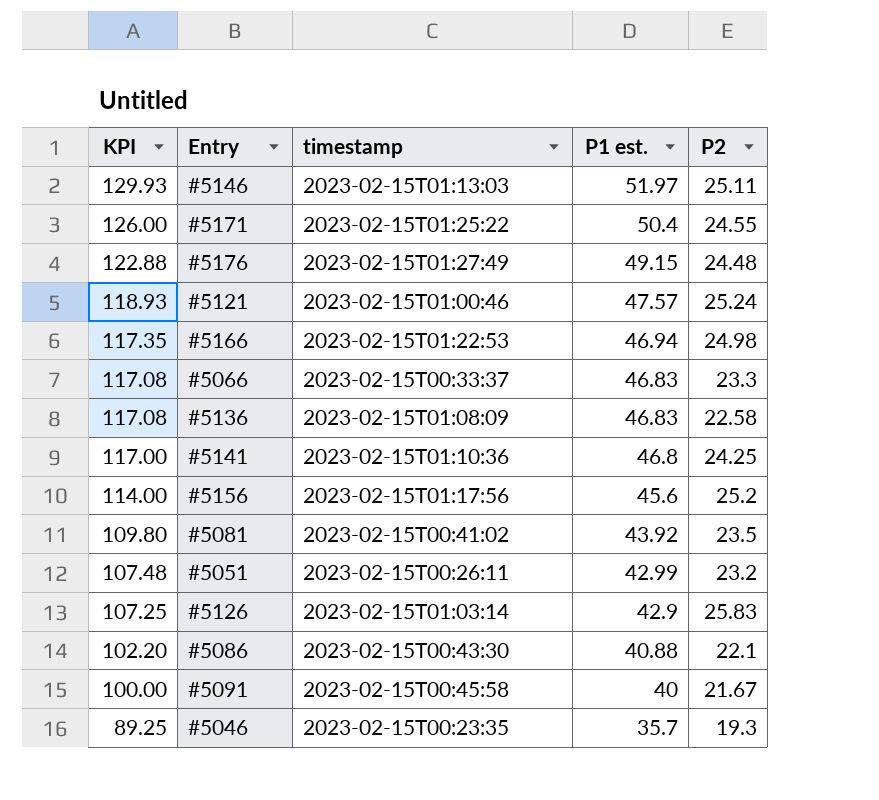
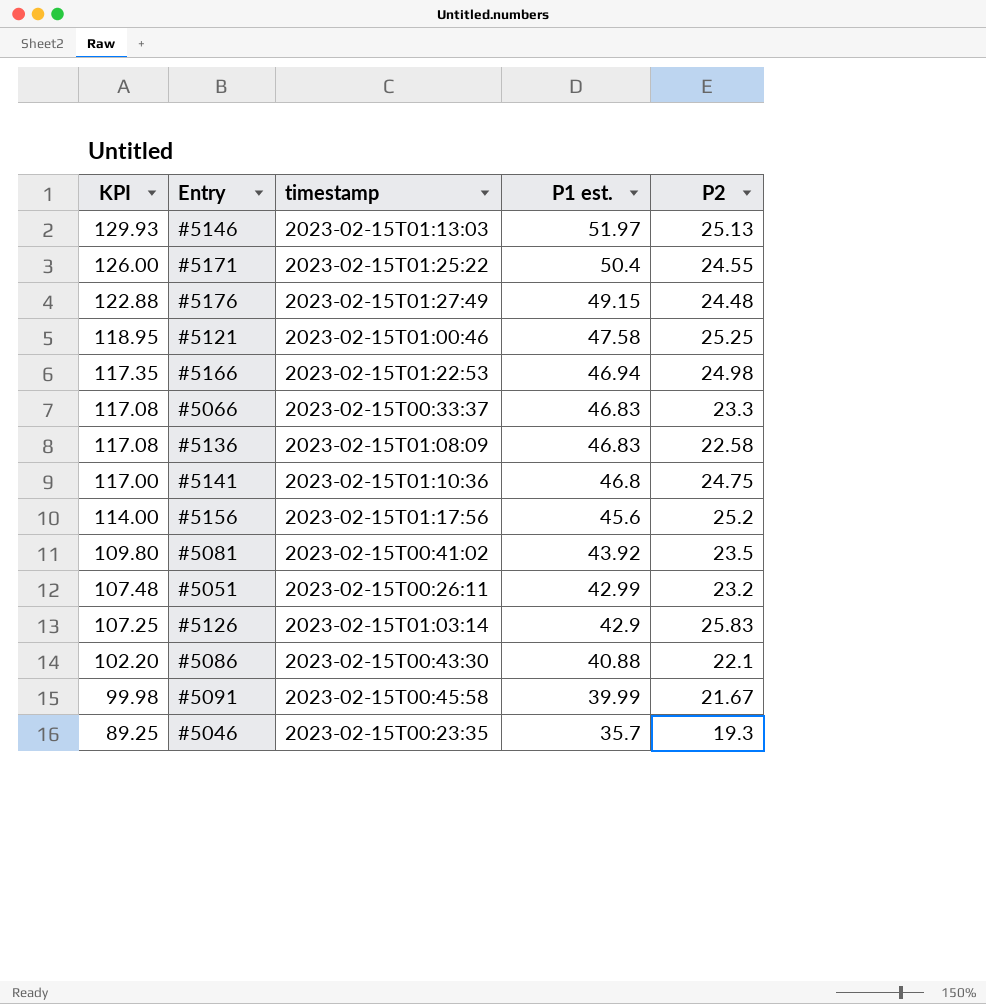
#5146 | P2: 25.11 -> 25.13
#5121 | KPI: 118.93 -> 118.95
#5121 | P1 est.: 47.57 -> 47.58
#5121 | P2: 25.24 -> 25.25
#5141 | P2: 24.25 -> 24.75
#5091 | KPI: 100.00 -> 99.98
#5091 | P1 est.: 40 -> 39.99

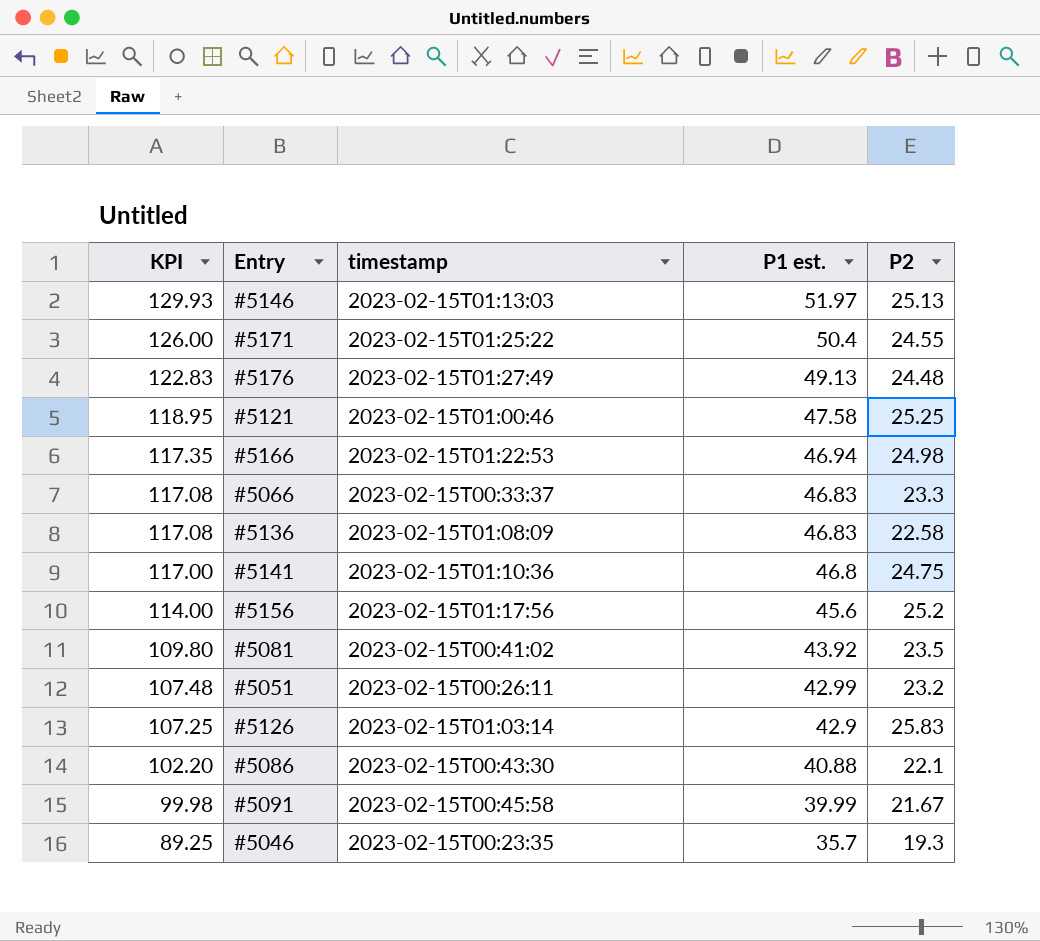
#5176 | KPI: 122.88 -> 122.83
#5176 | P1 est.: 49.15 -> 49.13

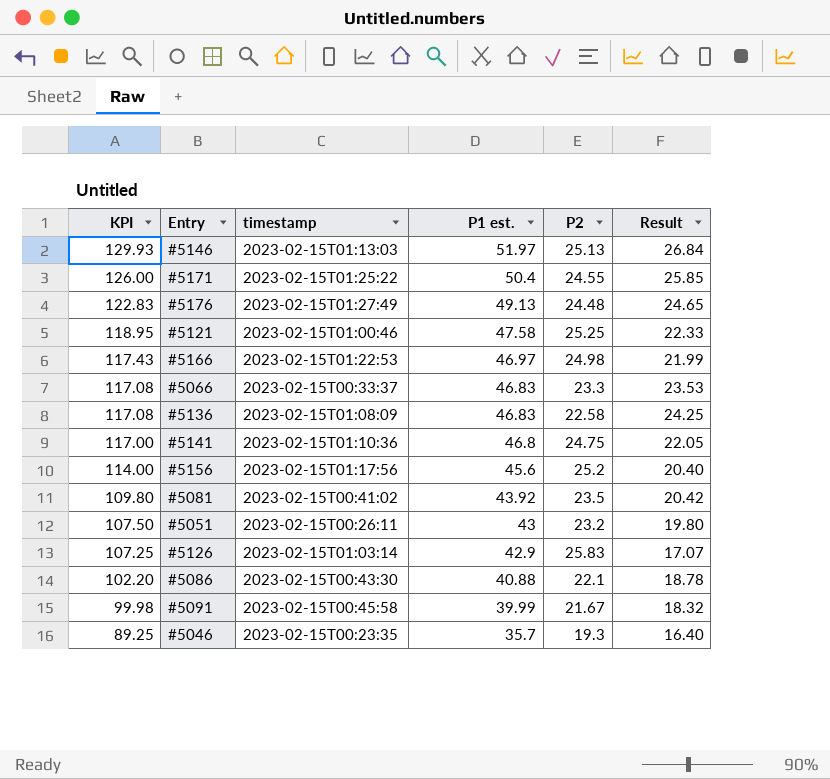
column Result | formula: none -> [P1 est.] - [P2]
#5166 | KPI: 117.35 -> 117.43
#5166 | P1 est.: 46.94 -> 46.97
#5051 | KPI: 107.48 -> 107.50
#5051 | P1 est.: 42.99 -> 43

